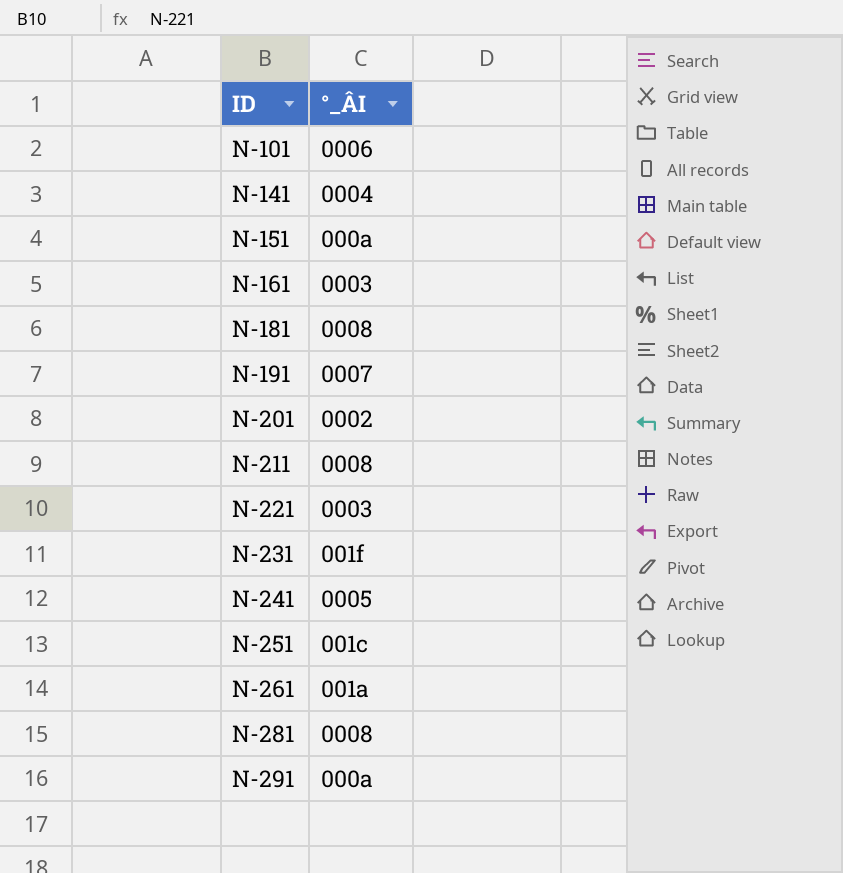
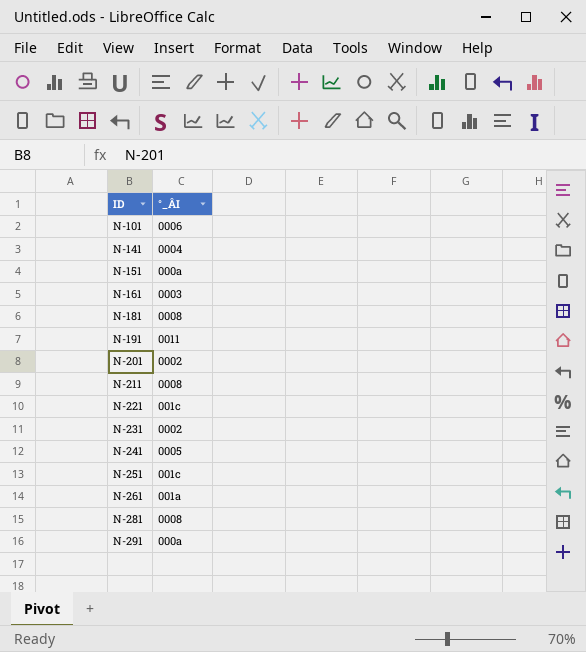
N-191 | °_ÂI: 0007 -> 0011
N-221 | °_ÂI: 0003 -> 001c
N-231 | °_ÂI: 001f -> 0002

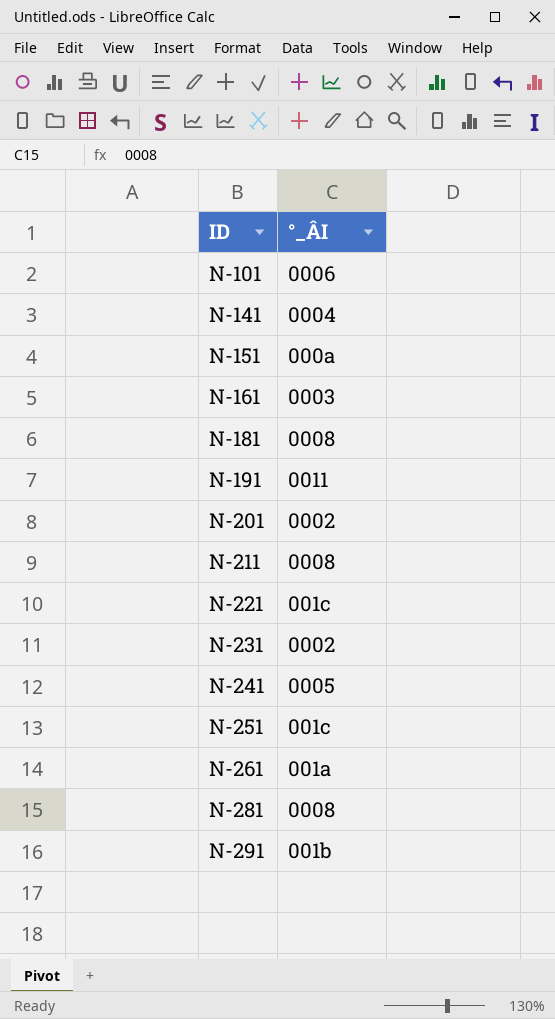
N-291 | °_ÂI: 000a -> 001b

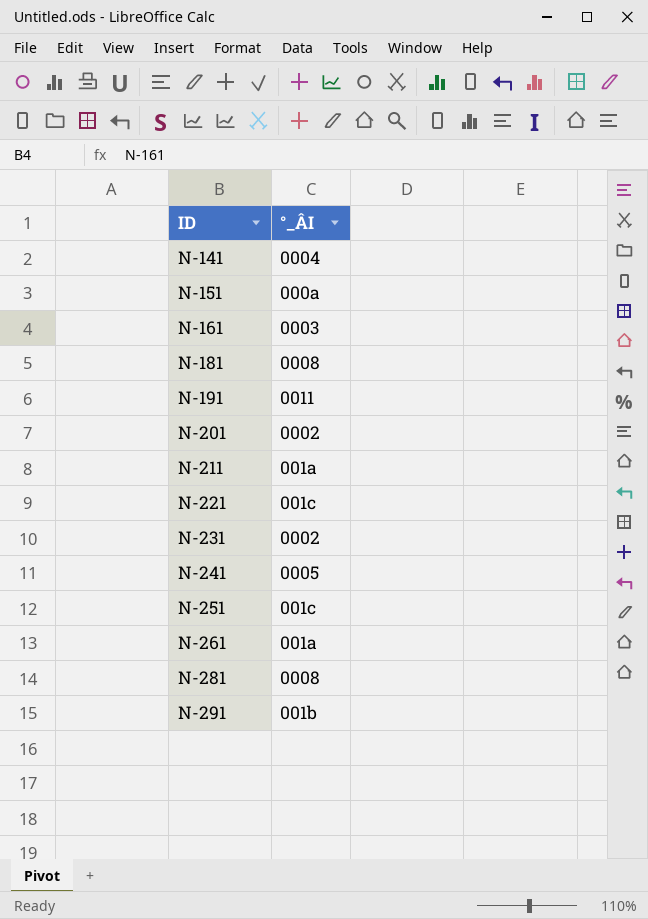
row N-101: 0006 -> none
N-211 | °_ÂI: 0008 -> 001a

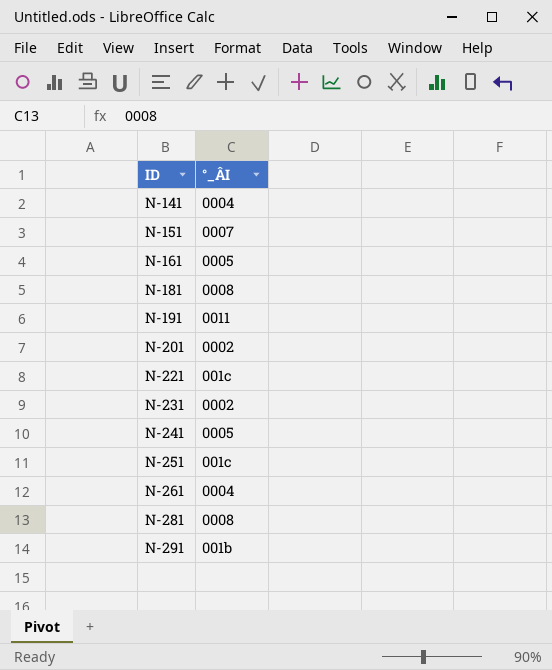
row N-211: 001a -> none
N-151 | °_ÂI: 000a -> 0007
N-161 | °_ÂI: 0003 -> 0005
N-261 | °_ÂI: 001a -> 0004

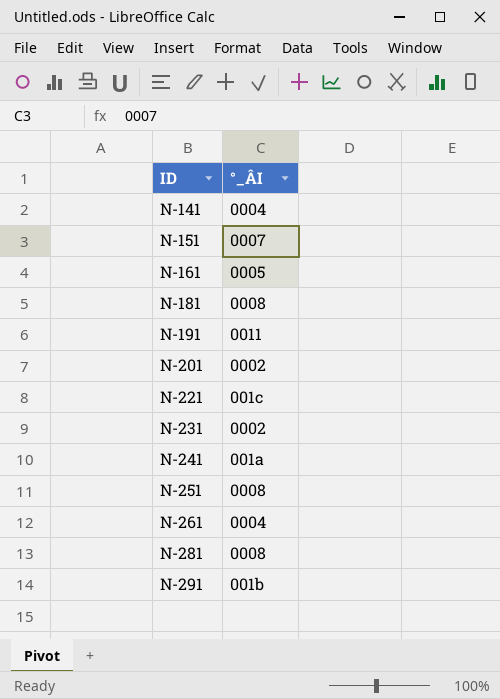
N-241 | °_ÂI: 0005 -> 001a
N-251 | °_ÂI: 001c -> 0008

